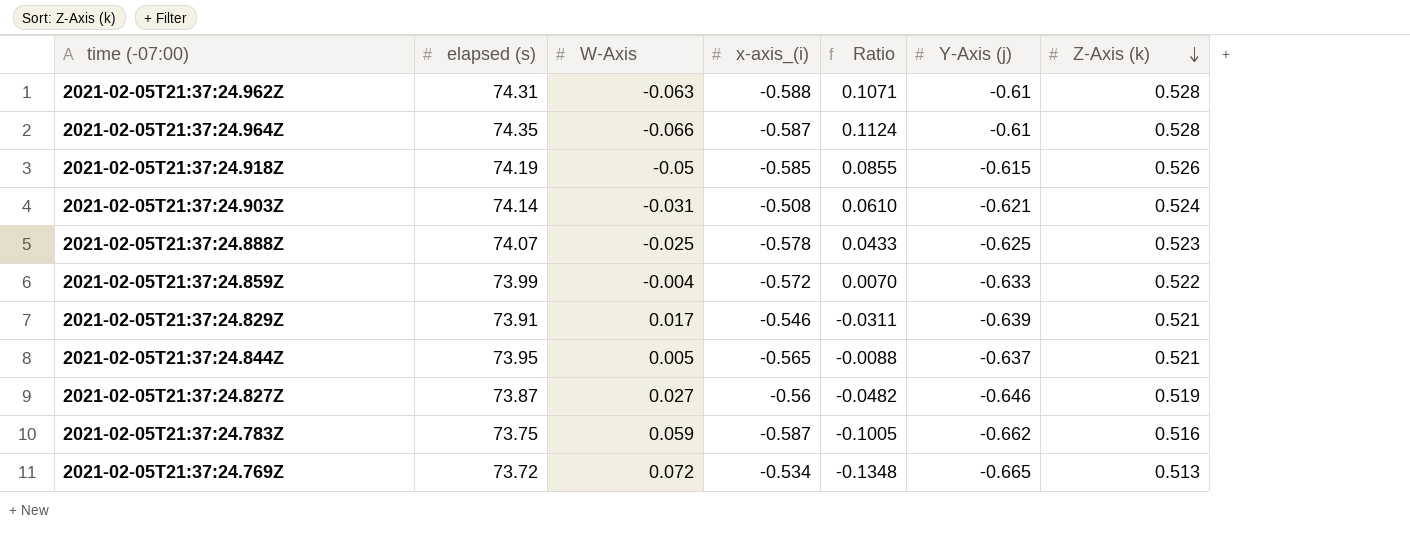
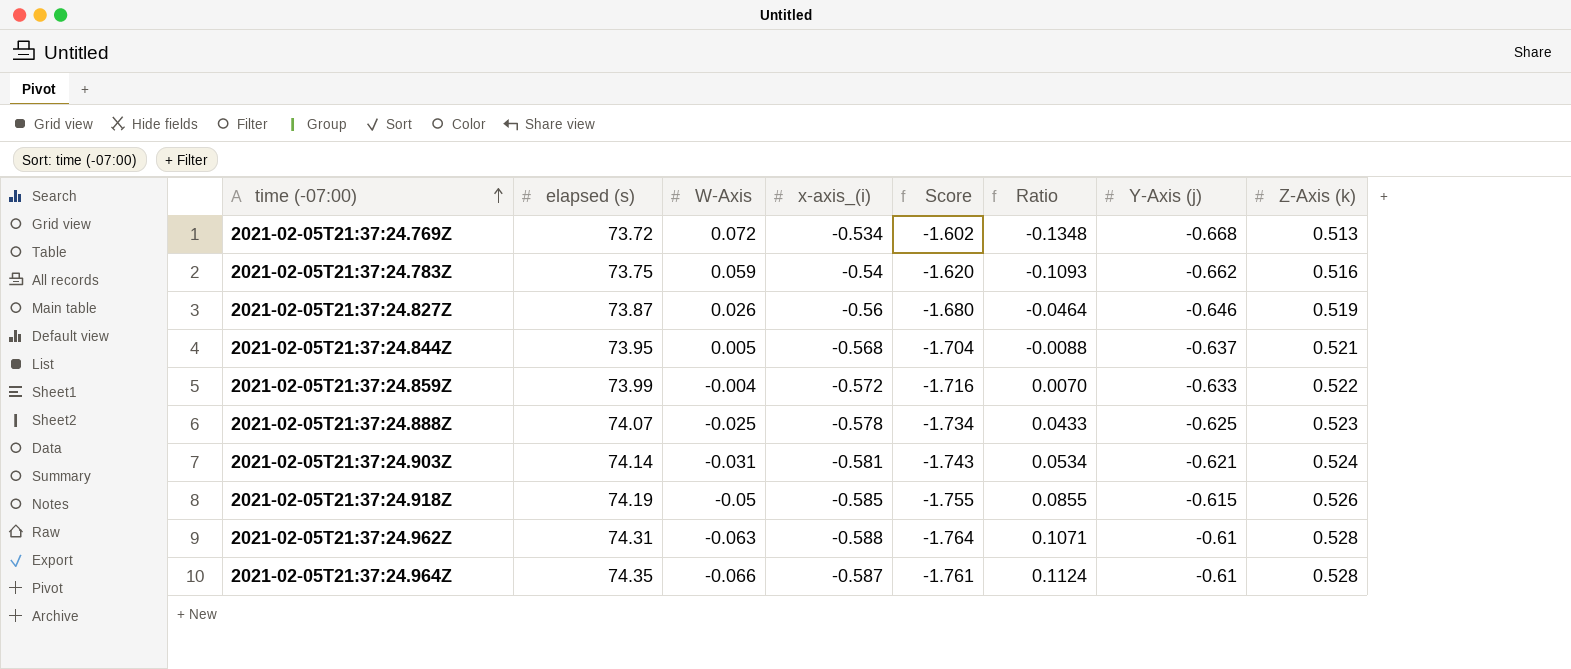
row order: Z-Axis (k) descending -> time (-07:00) ascending
column Score | formula: none -> [x-axis_(i)] * 3
row 2021-02-05T21:37:24.829Z: 73.91 | 0.017 | -0.546 | -0.0311 | -0.639 | 0.521 -> none
2021-02-05T21:37:24.769Z | Y-Axis (j): -0.665 -> -0.668
2021-02-05T21:37:24.783Z | x-axis_(i): -0.587 -> -0.54
2021-02-05T21:37:24.783Z | Ratio: -0.1005 -> -0.1093
2021-02-05T21:37:24.827Z | W-Axis: 0.027 -> 0.026
2021-02-05T21:37:24.827Z | Ratio: -0.0482 -> -0.0464
2021-02-05T21:37:24.844Z | x-axis_(i): -0.565 -> -0.568
2021-02-05T21:37:24.903Z | x-axis_(i): -0.508 -> -0.581
2021-02-05T21:37:24.903Z | Ratio: 0.0610 -> 0.0534

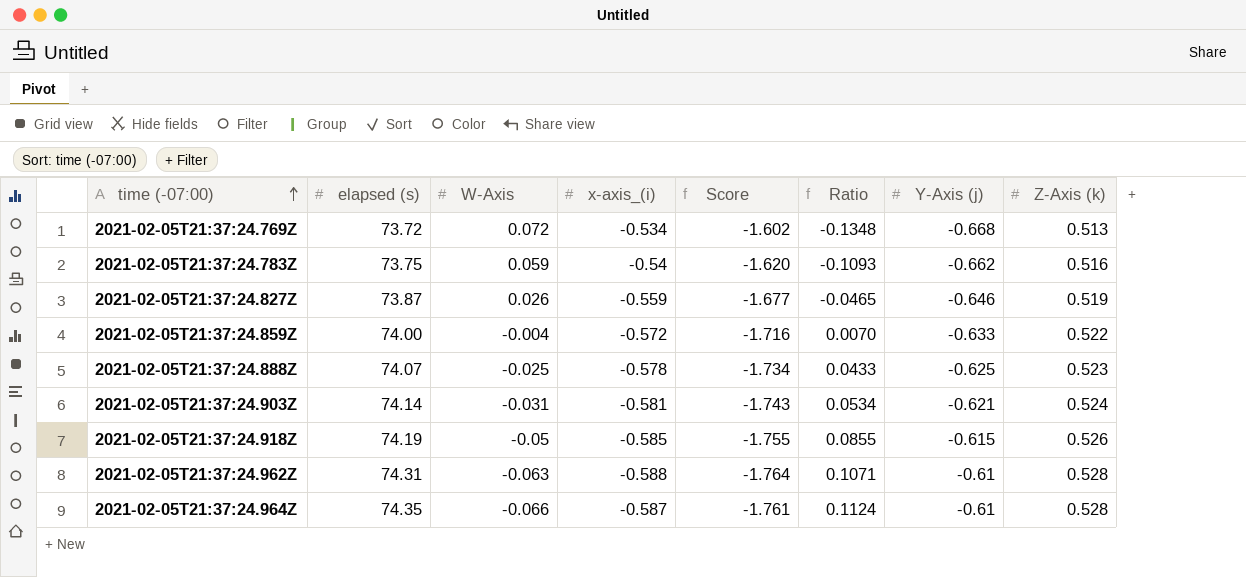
row 2021-02-05T21:37:24.844Z: 73.95 | 0.005 | -0.568 | -1.704 | -0.0088 | -0.637 | 0.521 -> none
2021-02-05T21:37:24.827Z | x-axis_(i): -0.56 -> -0.559
2021-02-05T21:37:24.827Z | Score: -1.680 -> -1.677
2021-02-05T21:37:24.827Z | Ratio: -0.0464 -> -0.0465
2021-02-05T21:37:24.859Z | elapsed (s): 73.99 -> 74.00

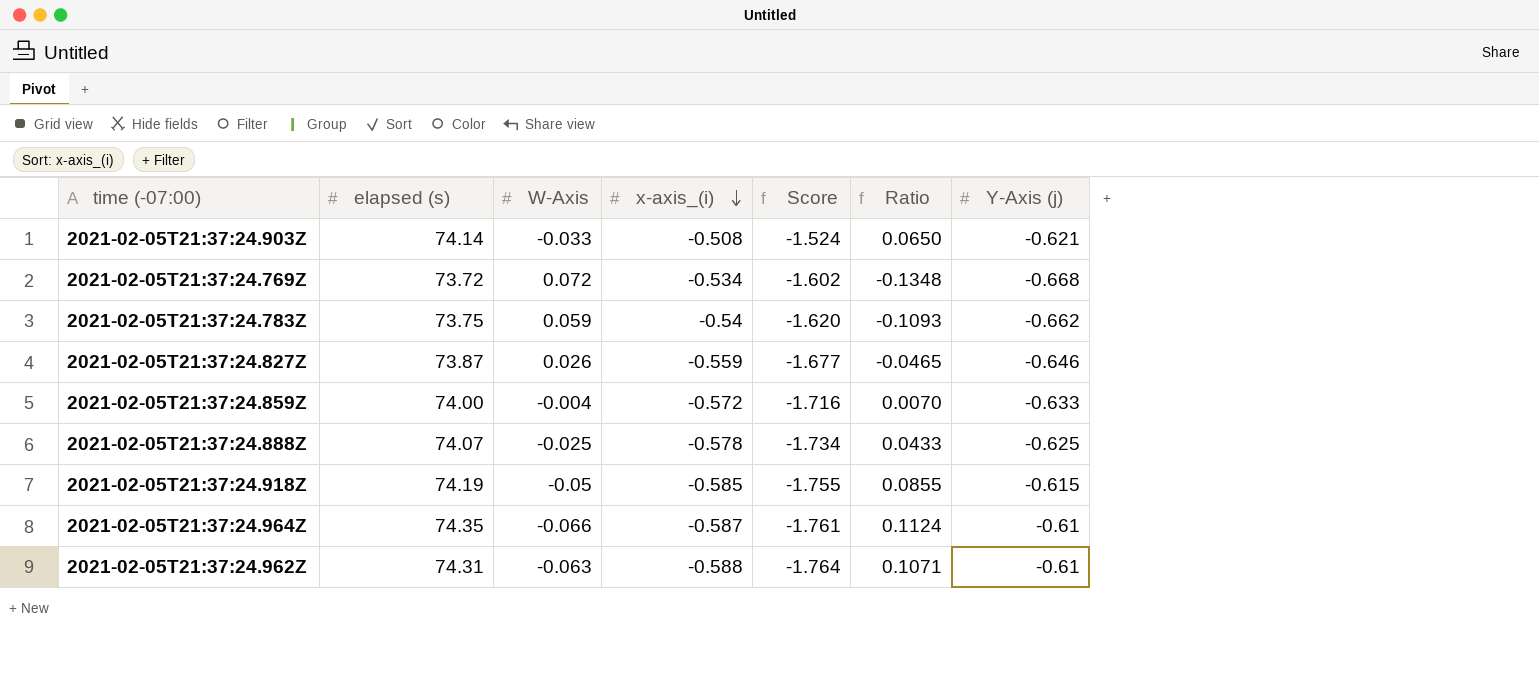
row order: time (-07:00) ascending -> x-axis_(i) descending
column Z-Axis (k) | position: 8 -> none
2021-02-05T21:37:24.903Z | W-Axis: -0.031 -> -0.033
2021-02-05T21:37:24.903Z | x-axis_(i): -0.581 -> -0.508
2021-02-05T21:37:24.903Z | Score: -1.743 -> -1.524
2021-02-05T21:37:24.903Z | Ratio: 0.0534 -> 0.0650

